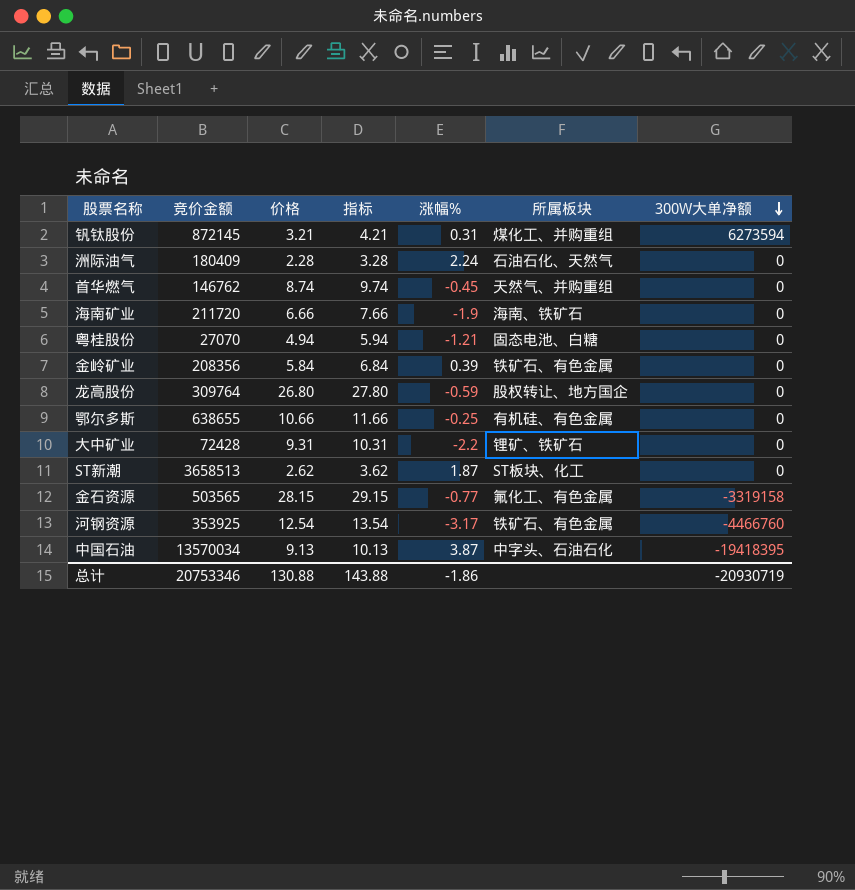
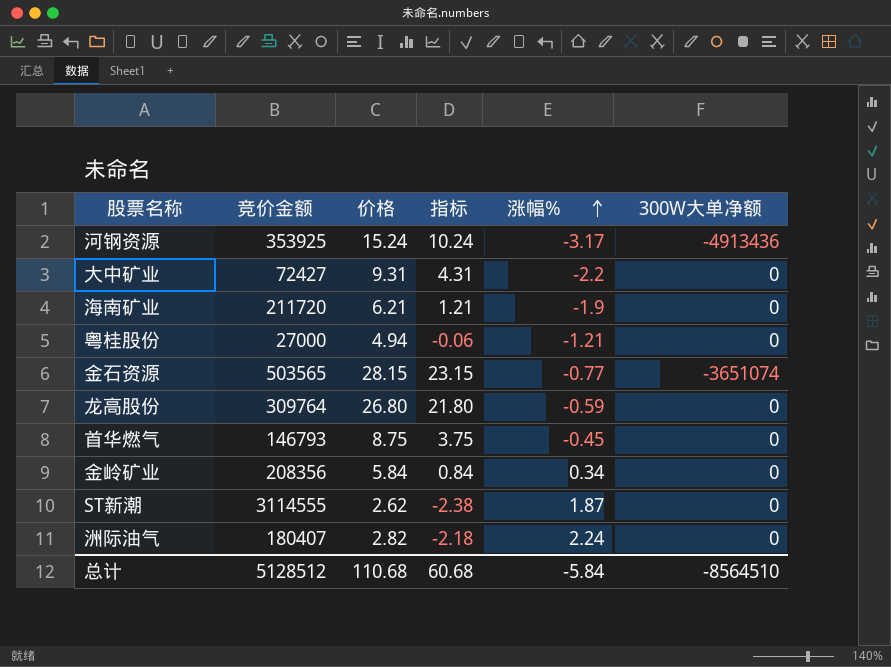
row order: 300W大单净额 descending -> 涨幅% ascending
column 所属板块 | position: 6 -> none
column 指标 | formula: [价格] + 1 -> [价格] - 5
row 钒钛股份: 872145 | 3.21 | 4.21 | 0.31 | 煤化工、并购重组 | 6273594 -> none
row 鄂尔多斯: 638655 | 10.66 | 11.66 | -0.25 | 有机硅、有色金属 | 0 -> none
row 中国石油: 13570034 | 9.13 | 10.13 | 3.87 | 中字头、石油石化 | -19418395 -> none
河钢资源 | 价格: 12.54 -> 15.24
河钢资源 | 300W大单净额: -4466760 -> -4913436
大中矿业 | 竞价金额: 72428 -> 72427
海南矿业 | 价格: 6.66 -> 6.21
粤桂股份 | 竞价金额: 27070 -> 27000
金石资源 | 300W大单净额: -3319158 -> -3651074
首华燃气 | 竞价金额: 146762 -> 146793
首华燃气 | 价格: 8.74 -> 8.75
金岭矿业 | 涨幅%: 0.39 -> 0.34
ST新潮 | 竞价金额: 3658513 -> 3114555
洲际油气 | 竞价金额: 180409 -> 180407
洲际油气 | 价格: 2.28 -> 2.82
总计 | 竞价金额: 20753346 -> 5128512
总计 | 价格: 130.88 -> 110.68
总计 | 指标: 143.88 -> 60.68
总计 | 涨幅%: -1.86 -> -5.84
总计 | 300W大单净额: -20930719 -> -8564510

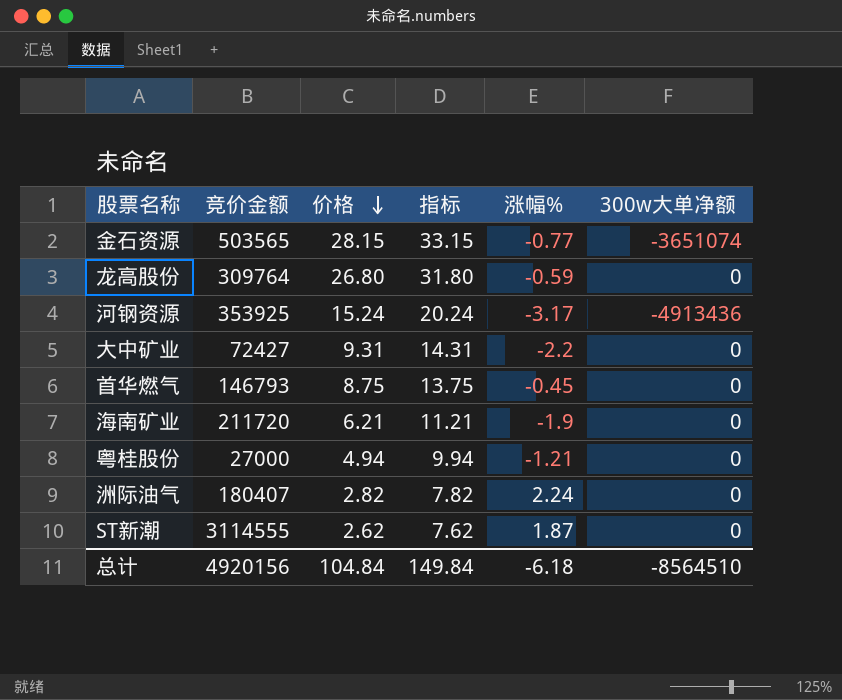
row order: 涨幅% ascending -> 价格 descending
column 指标 | formula: [价格] - 5 -> [价格] + 5
column name: 300W大单净额 -> 300w大单净额
row 金岭矿业: 208356 | 5.84 | 0.84 | 0.34 | 0 -> none
总计 | 竞价金额: 5128512 -> 4920156
总计 | 价格: 110.68 -> 104.84
总计 | 指标: 60.68 -> 149.84
总计 | 涨幅%: -5.84 -> -6.18

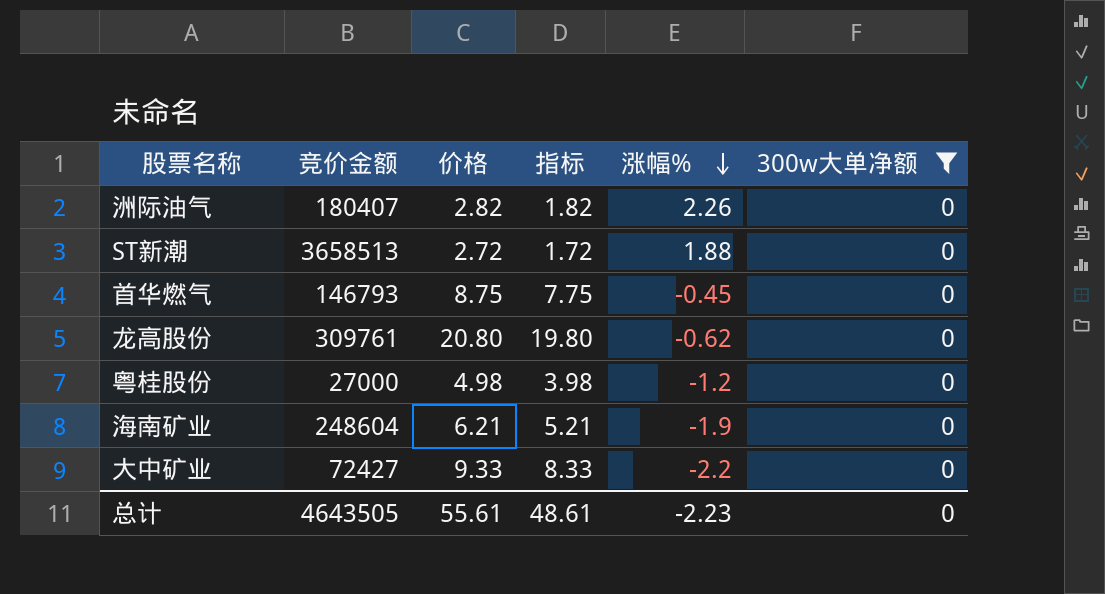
filter: none -> 300w大单净额 = 0
row order: 价格 descending -> 涨幅% descending
column 指标 | formula: [价格] + 5 -> [价格] - 1
洲际油气 | 涨幅%: 2.24 -> 2.26
ST新潮 | 竞价金额: 3114555 -> 3658513
ST新潮 | 价格: 2.62 -> 2.72
ST新潮 | 涨幅%: 1.87 -> 1.88
龙高股份 | 竞价金额: 309764 -> 309761
龙高股份 | 价格: 26.80 -> 20.80
龙高股份 | 涨幅%: -0.59 -> -0.62
粤桂股份 | 价格: 4.94 -> 4.98
粤桂股份 | 涨幅%: -1.21 -> -1.2
海南矿业 | 竞价金额: 211720 -> 248604
大中矿业 | 价格: 9.31 -> 9.33
总计 | 竞价金额: 4920156 -> 4643505
总计 | 价格: 104.84 -> 55.61
总计 | 指标: 149.84 -> 48.61
总计 | 涨幅%: -6.18 -> -2.23
总计 | 300w大单净额: -8564510 -> 0

